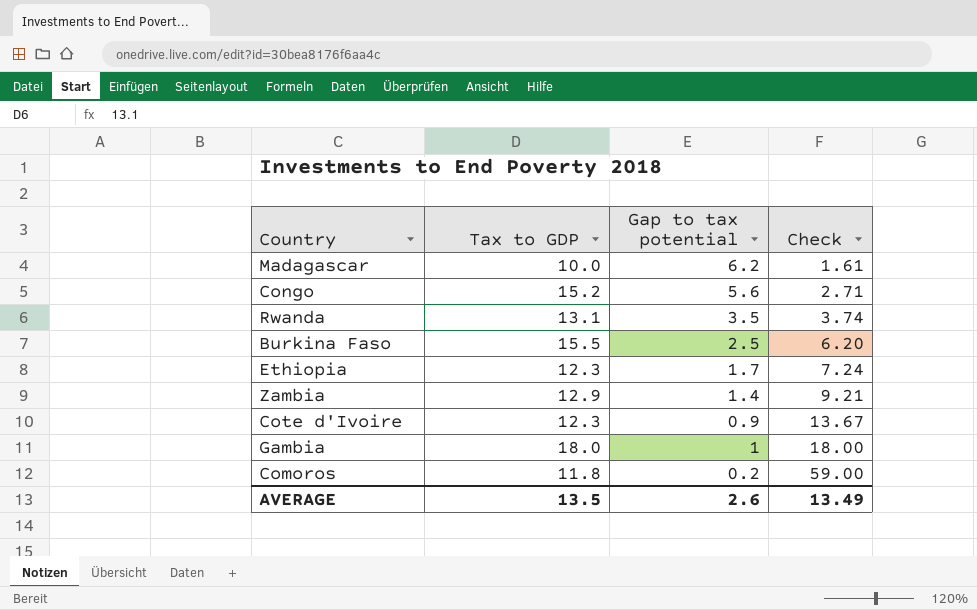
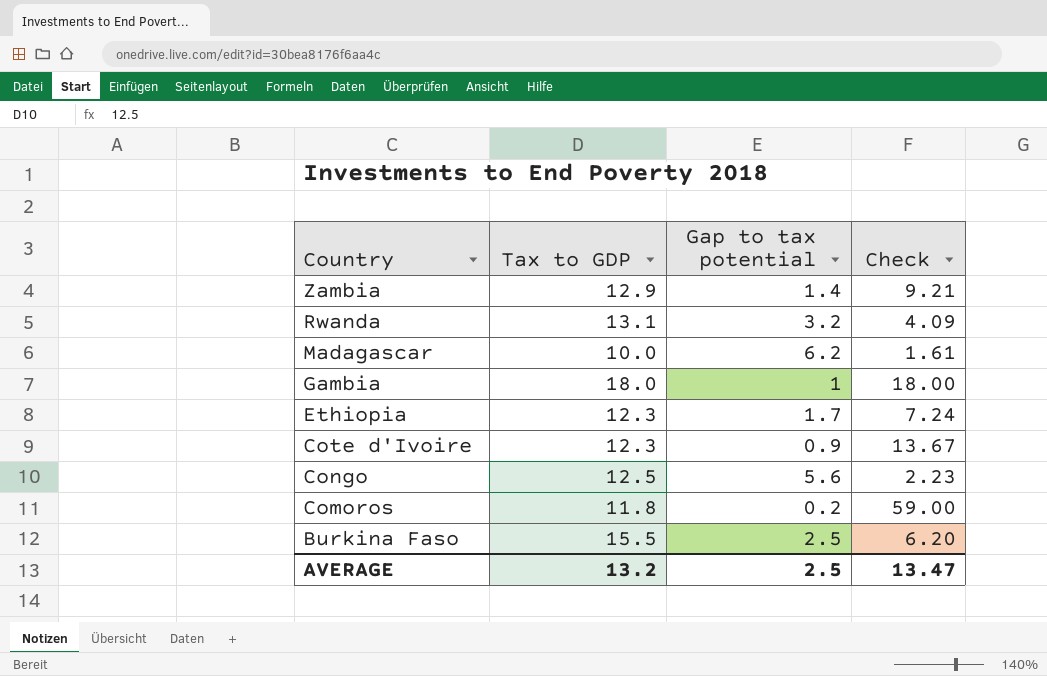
row order: Check ascending -> Country descending
Rwanda | Gap to tax potential: 3.5 -> 3.2
Rwanda | Check: 3.74 -> 4.09
Congo | Tax to GDP: 15.2 -> 12.5
Congo | Check: 2.71 -> 2.23
AVERAGE | Tax to GDP: 13.5 -> 13.2
AVERAGE | Gap to tax potential: 2.6 -> 2.5
AVERAGE | Check: 13.49 -> 13.47

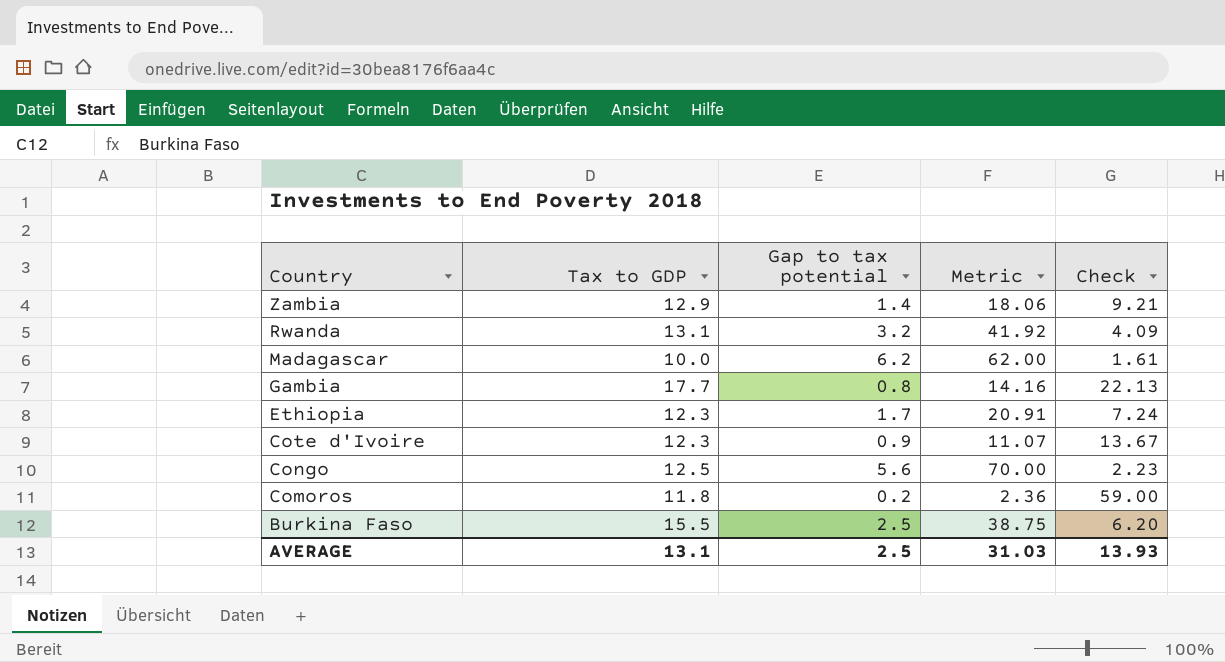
column Metric | formula: none -> [Tax to GDP] * [Gap to tax potential]
Gambia | Tax to GDP: 18.0 -> 17.7
Gambia | Gap to tax potential: 1 -> 0.8
Gambia | Check: 18.00 -> 22.13
AVERAGE | Tax to GDP: 13.2 -> 13.1
AVERAGE | Check: 13.47 -> 13.93

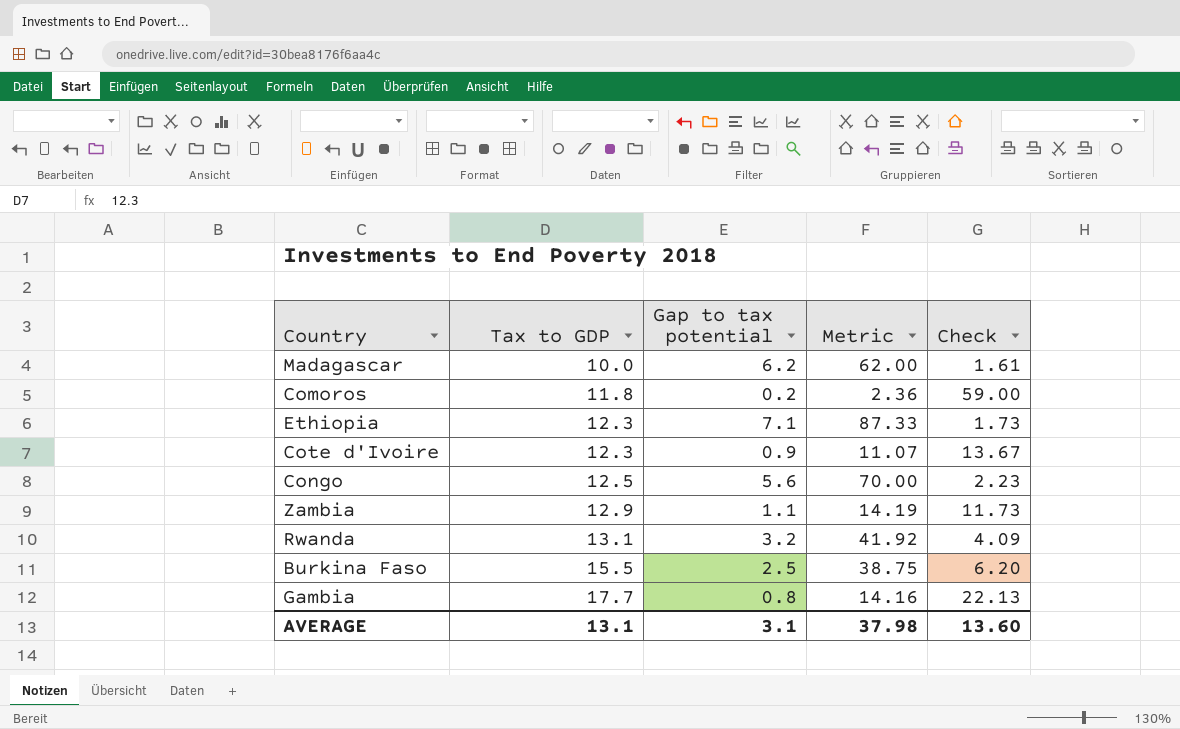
row order: Country descending -> Tax to GDP ascending
Ethiopia | Gap to tax potential: 1.7 -> 7.1
Ethiopia | Metric: 20.91 -> 87.33
Ethiopia | Check: 7.24 -> 1.73
Zambia | Gap to tax potential: 1.4 -> 1.1
Zambia | Metric: 18.06 -> 14.19
Zambia | Check: 9.21 -> 11.73
AVERAGE | Gap to tax potential: 2.5 -> 3.1
AVERAGE | Metric: 31.03 -> 37.98
AVERAGE | Check: 13.93 -> 13.60

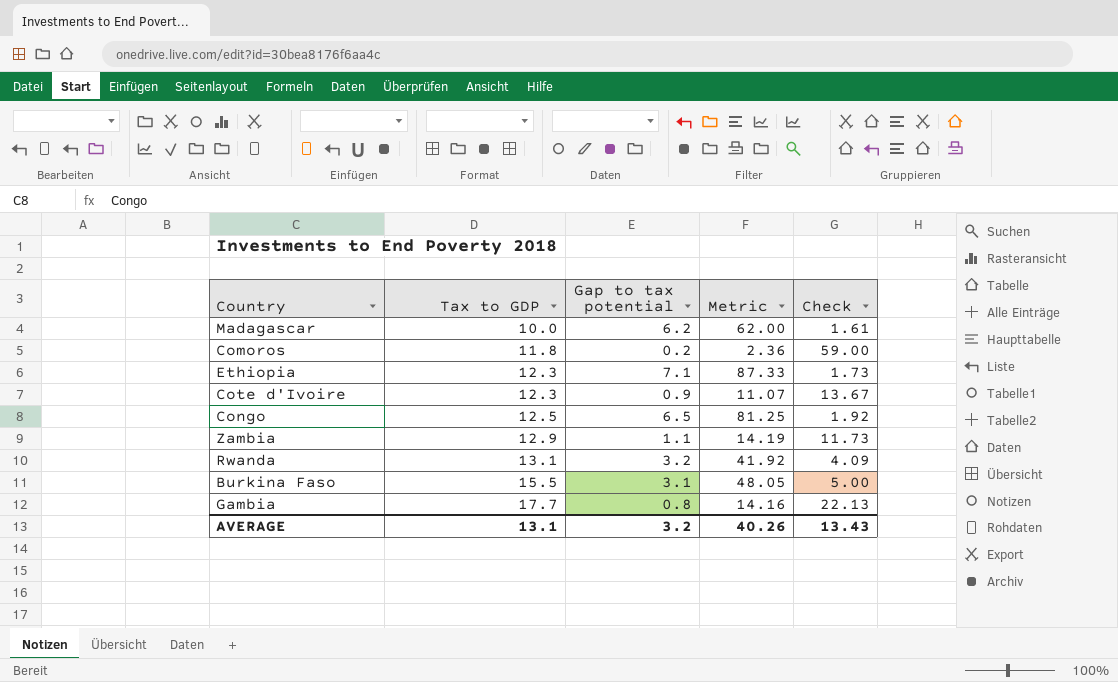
Congo | Gap to tax potential: 5.6 -> 6.5
Congo | Metric: 70.00 -> 81.25
Congo | Check: 2.23 -> 1.92
Burkina Faso | Gap to tax potential: 2.5 -> 3.1
Burkina Faso | Metric: 38.75 -> 48.05
Burkina Faso | Check: 6.20 -> 5.00
AVERAGE | Gap to tax potential: 3.1 -> 3.2
AVERAGE | Metric: 37.98 -> 40.26
AVERAGE | Check: 13.60 -> 13.43

